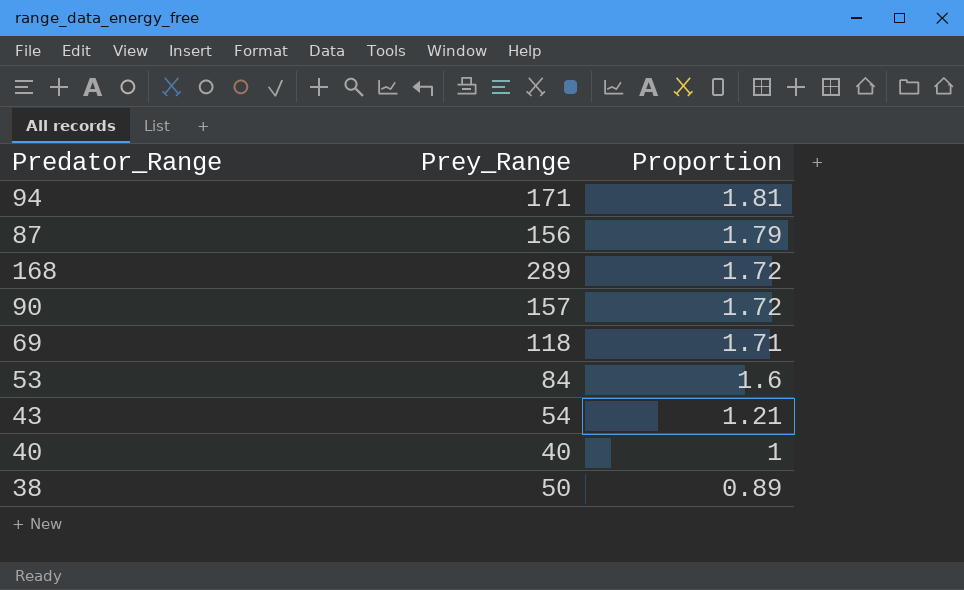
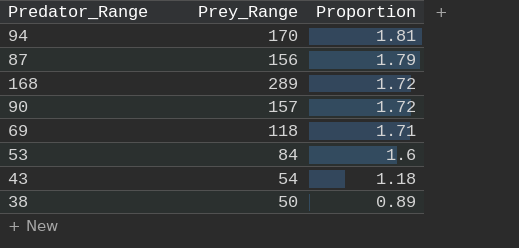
row 40: 40 | 1 -> none
94 | Prey_Range: 171 -> 170
43 | Proportion: 1.21 -> 1.18

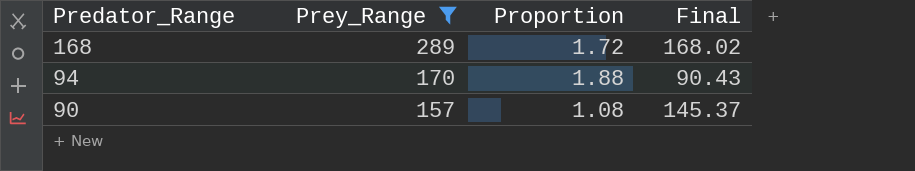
filter: none -> Prey_Range >= 157
row order: Proportion descending -> Predator_Range descending
column Final | formula: none -> [Prey_Range] / [Proportion]
94 | Proportion: 1.81 -> 1.88
90 | Proportion: 1.72 -> 1.08

